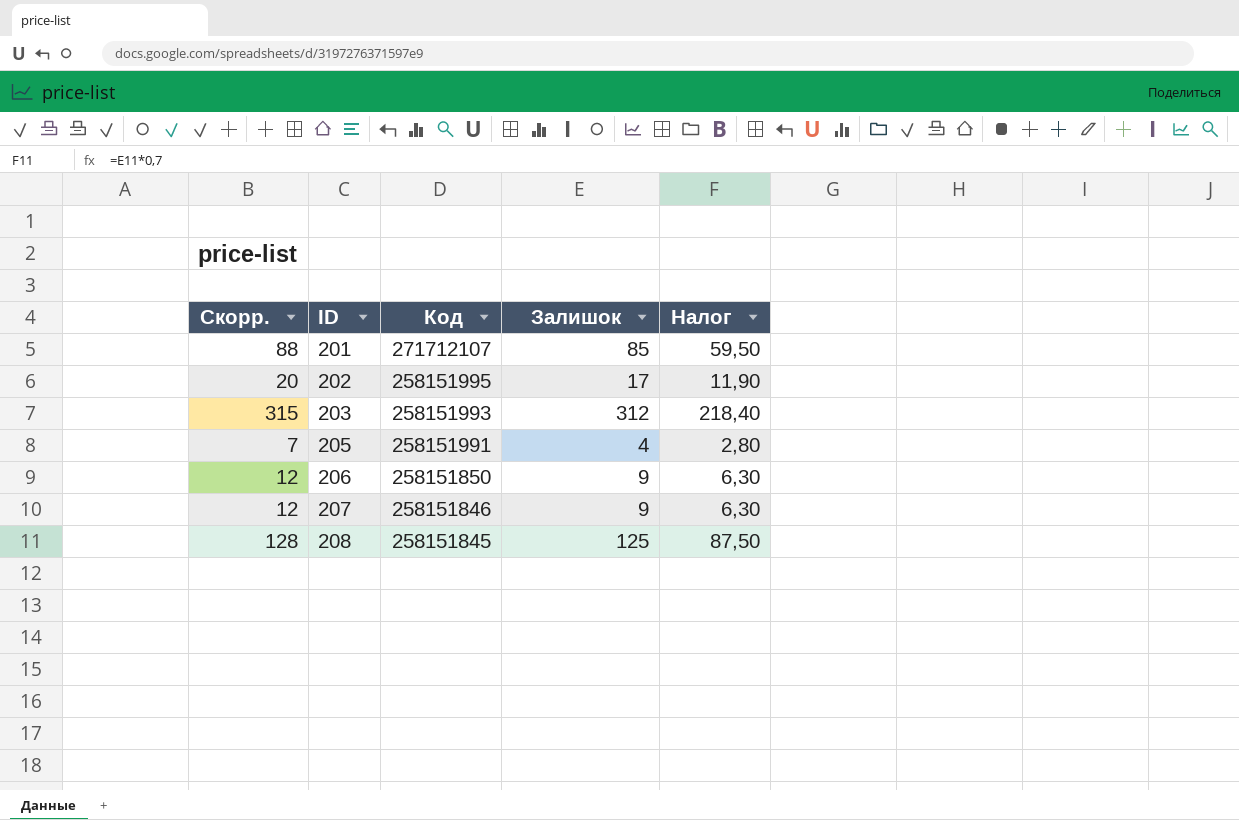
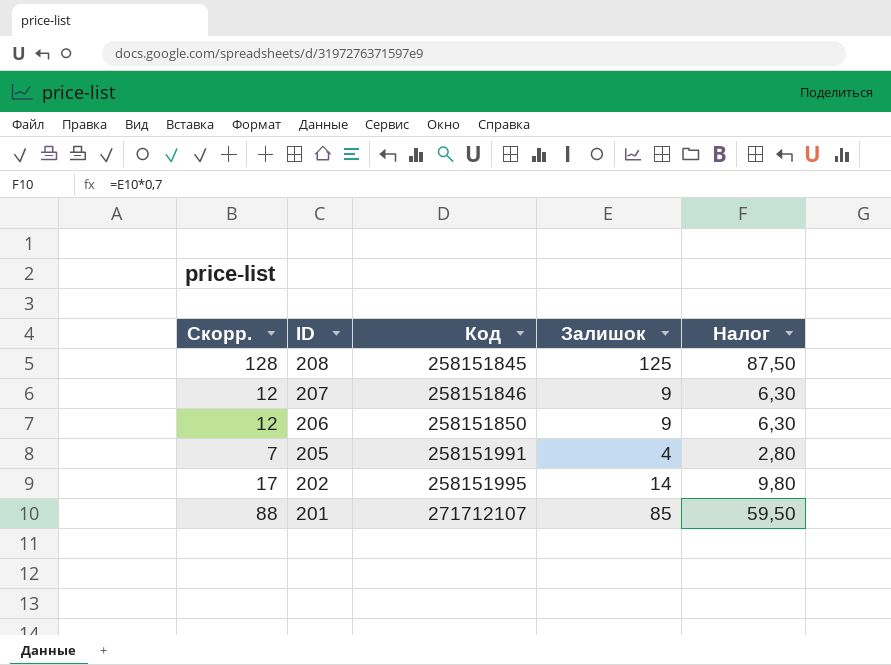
row order: ID ascending -> ID descending
row 203: 315 | 258151993 | 312 | 218,40 -> none
202 | Скорр.: 20 -> 17
202 | Залишок: 17 -> 14
202 | Налог: 11,90 -> 9,80

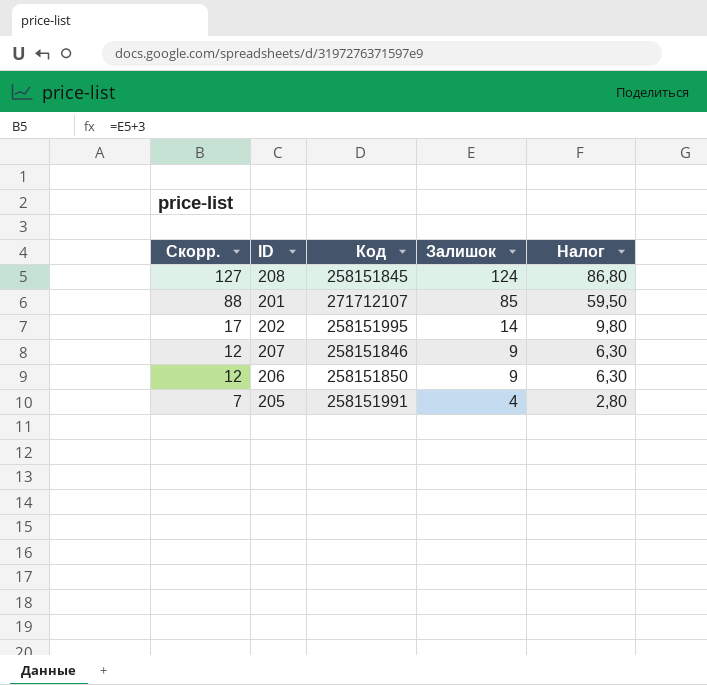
row order: ID descending -> Скорр. descending
208 | Скорр.: 128 -> 127
208 | Залишок: 125 -> 124
208 | Налог: 87,50 -> 86,80

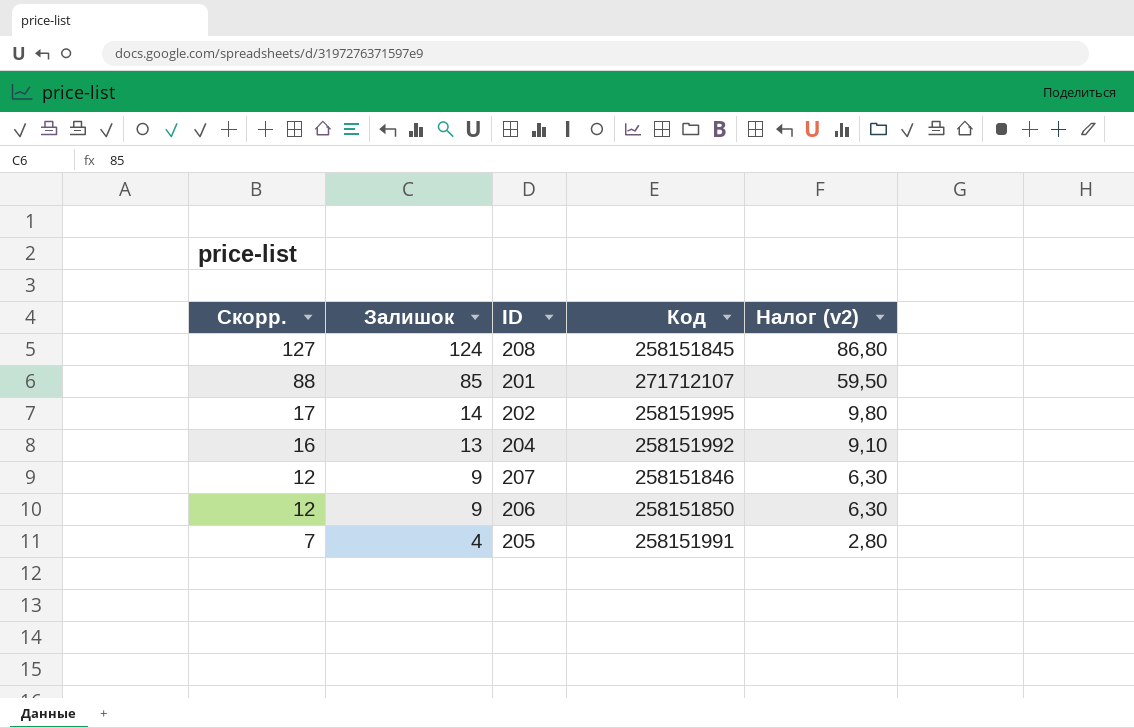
column Залишок | position: 4 -> 2
column name: Налог -> Налог (v2)
row 204: none -> 16 | 13 | 258151992 | 9,10

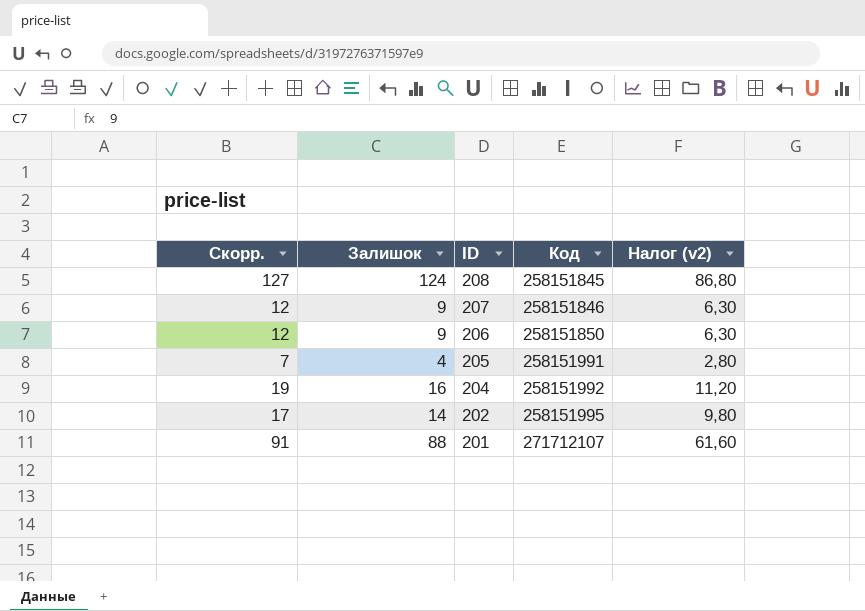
row order: Скорр. descending -> ID descending
204 | Скорр.: 16 -> 19
204 | Залишок: 13 -> 16
204 | Налог (v2): 9,10 -> 11,20
201 | Скорр.: 88 -> 91
201 | Залишок: 85 -> 88
201 | Налог (v2): 59,50 -> 61,60

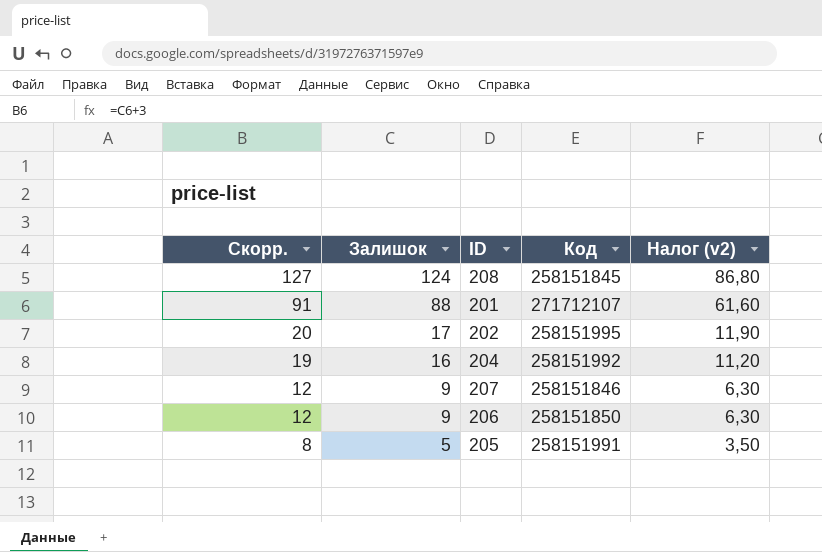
row order: ID descending -> Скорр. descending
202 | Скорр.: 17 -> 20
202 | Залишок: 14 -> 17
202 | Налог (v2): 9,80 -> 11,90
205 | Скорр.: 7 -> 8
205 | Залишок: 4 -> 5
205 | Налог (v2): 2,80 -> 3,50

